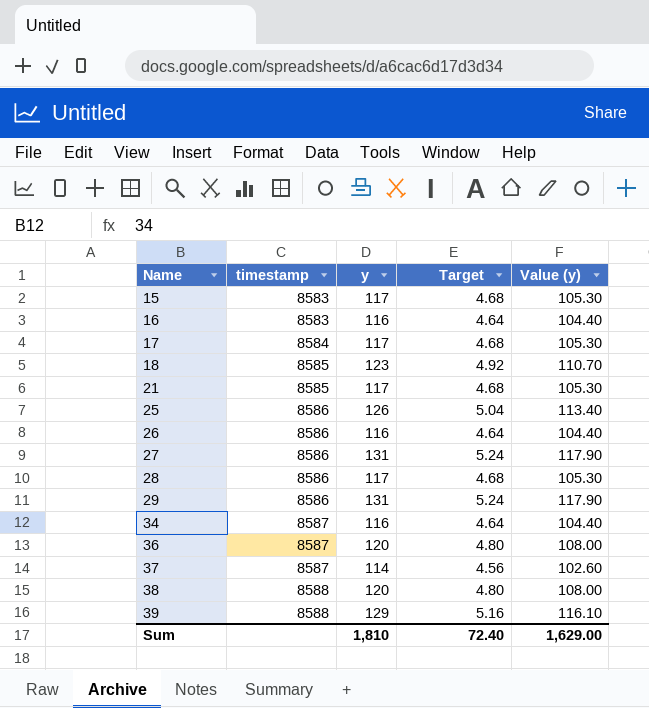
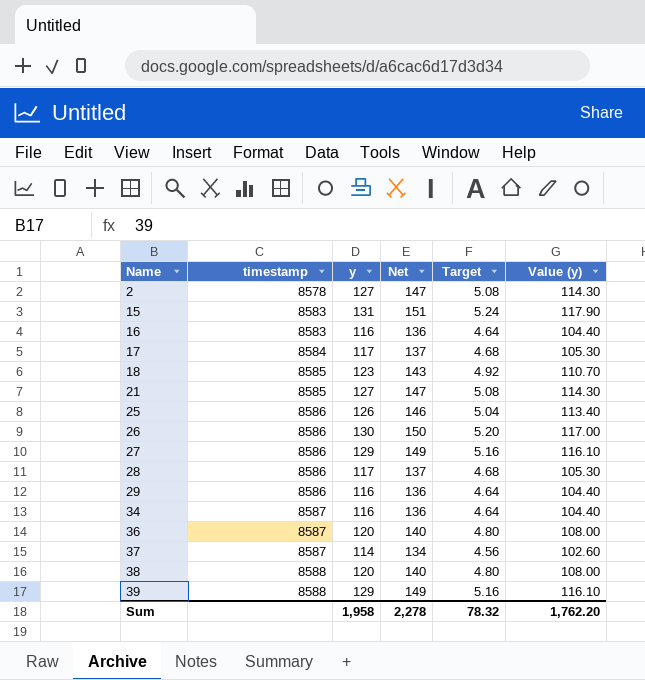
column Net | formula: none -> [y] + 20
row 2: none -> 8578 | 127 | 147 | 5.08 | 114.30
15 | y: 117 -> 131
15 | Target: 4.68 -> 5.24
15 | Value (y): 105.30 -> 117.90
21 | y: 117 -> 127
21 | Target: 4.68 -> 5.08
21 | Value (y): 105.30 -> 114.30
26 | y: 116 -> 130
26 | Target: 4.64 -> 5.20
26 | Value (y): 104.40 -> 117.00
27 | y: 131 -> 129
27 | Target: 5.24 -> 5.16
27 | Value (y): 117.90 -> 116.10
29 | y: 131 -> 116
29 | Target: 5.24 -> 4.64
29 | Value (y): 117.90 -> 104.40
Sum | y: 1,810 -> 1,958
Sum | Target: 72.40 -> 78.32
Sum | Value (y): 1,629.00 -> 1,762.20

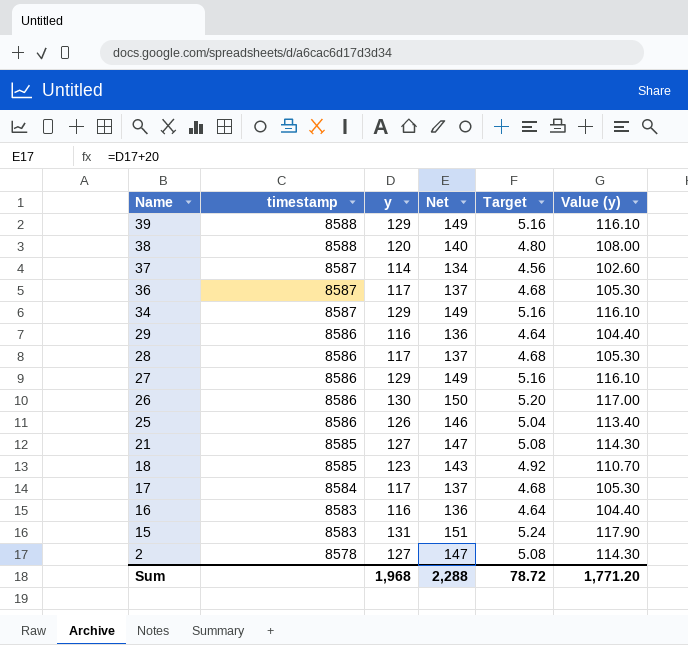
row order: Name ascending -> Name descending
36 | y: 120 -> 117
36 | Net: 140 -> 137
36 | Target: 4.80 -> 4.68
36 | Value (y): 108.00 -> 105.30
34 | y: 116 -> 129
34 | Net: 136 -> 149
34 | Target: 4.64 -> 5.16
34 | Value (y): 104.40 -> 116.10
Sum | y: 1,958 -> 1,968
Sum | Net: 2,278 -> 2,288
Sum | Target: 78.32 -> 78.72
Sum | Value (y): 1,762.20 -> 1,771.20

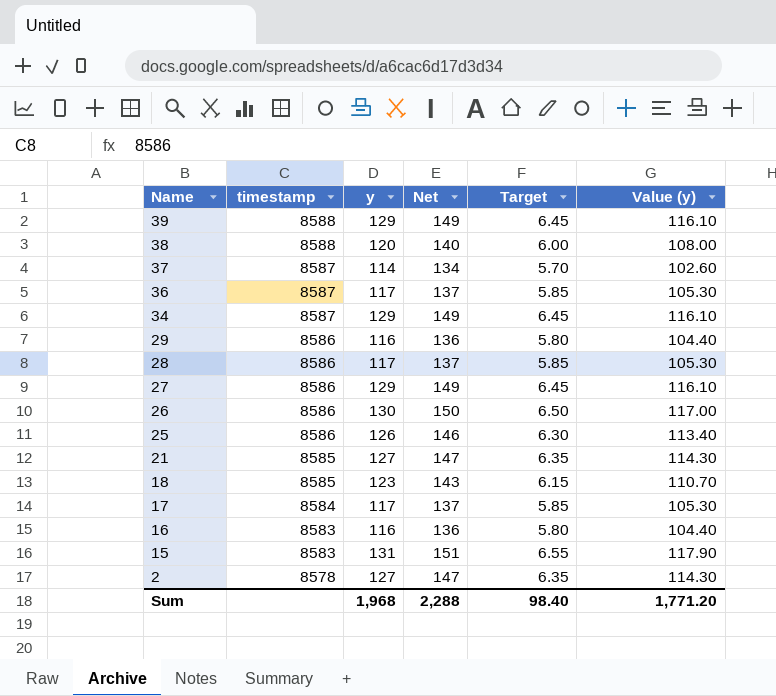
column Target | formula: [y] * 0.04 -> [y] * 0.05
Sum | Target: 78.72 -> 98.40

